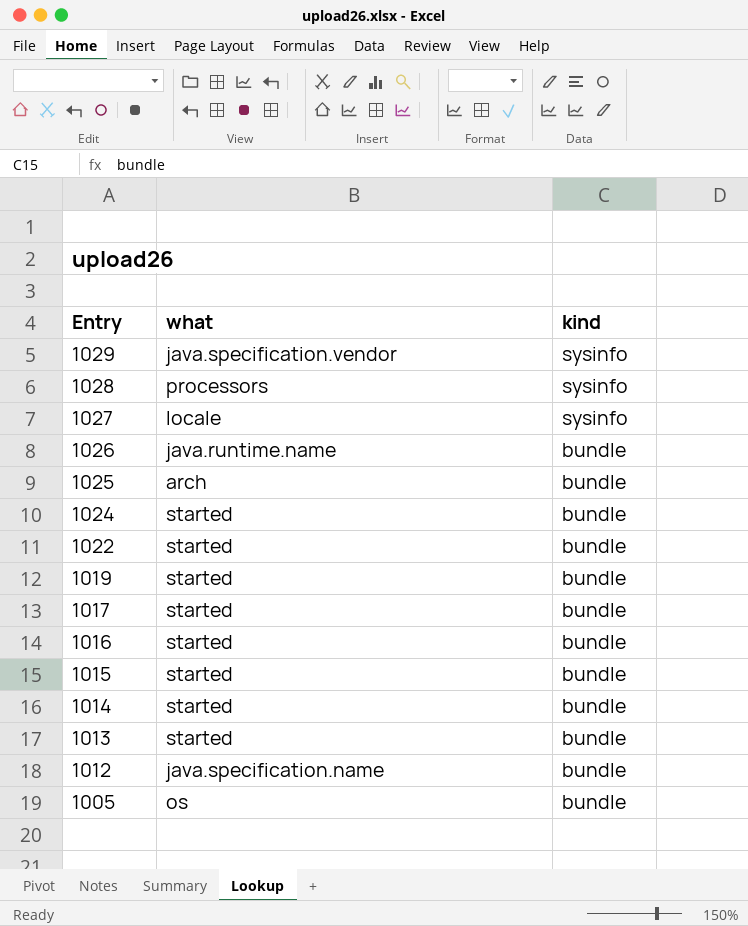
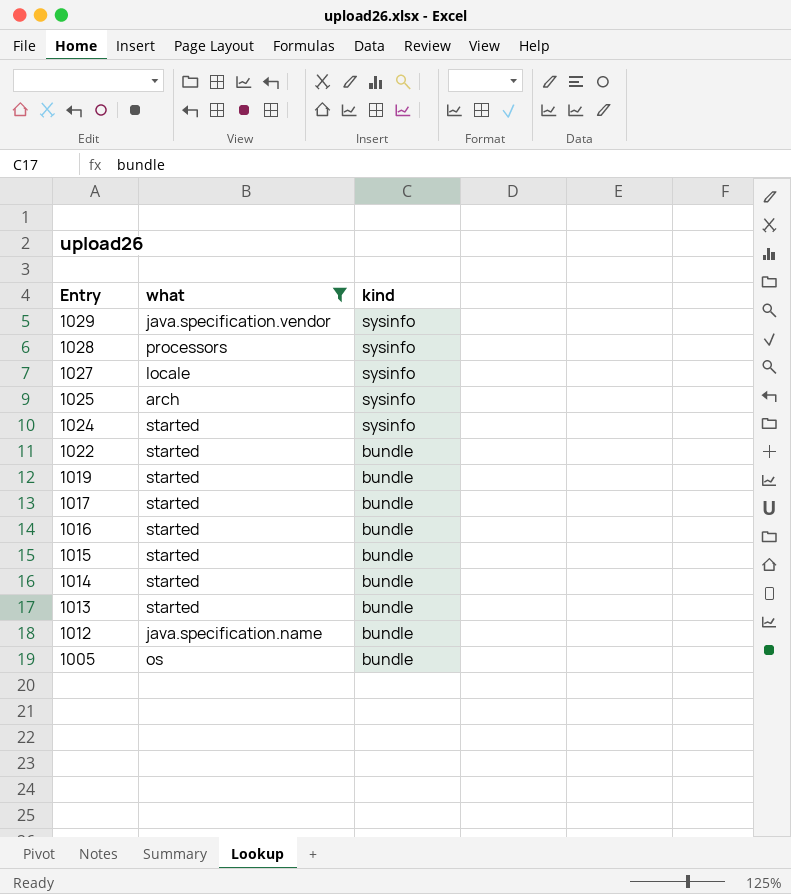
filter: none -> what != java.runtime.name
1025 | kind: bundle -> sysinfo
1024 | kind: bundle -> sysinfo

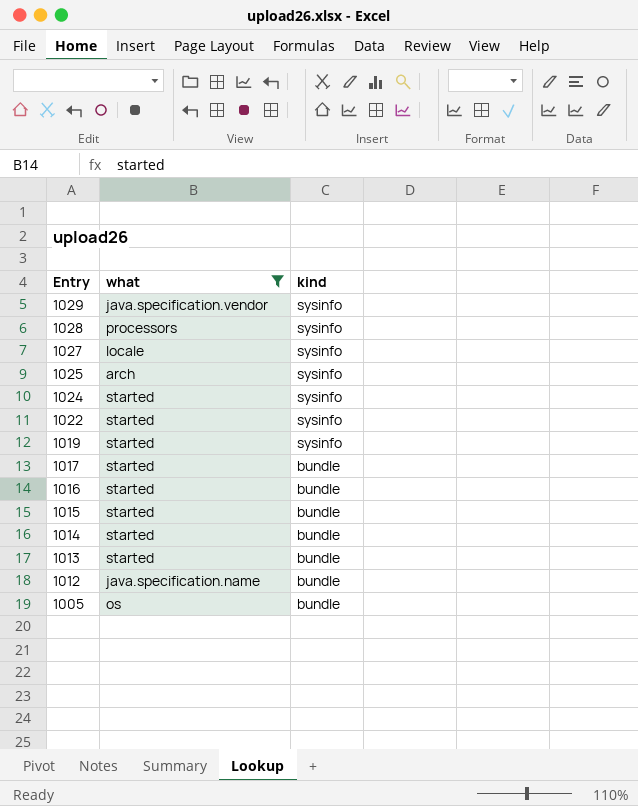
1022 | kind: bundle -> sysinfo
1019 | kind: bundle -> sysinfo

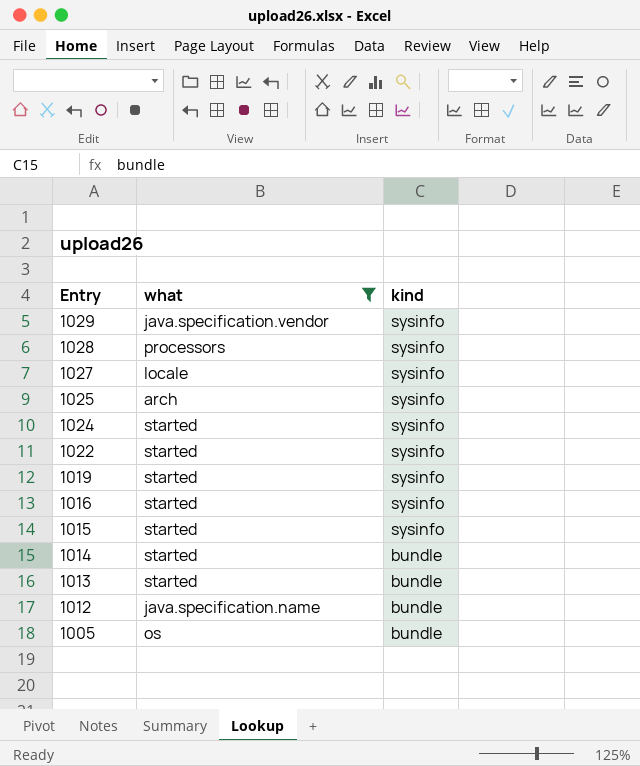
row 1017: started | bundle -> none
1016 | kind: bundle -> sysinfo
1015 | kind: bundle -> sysinfo

